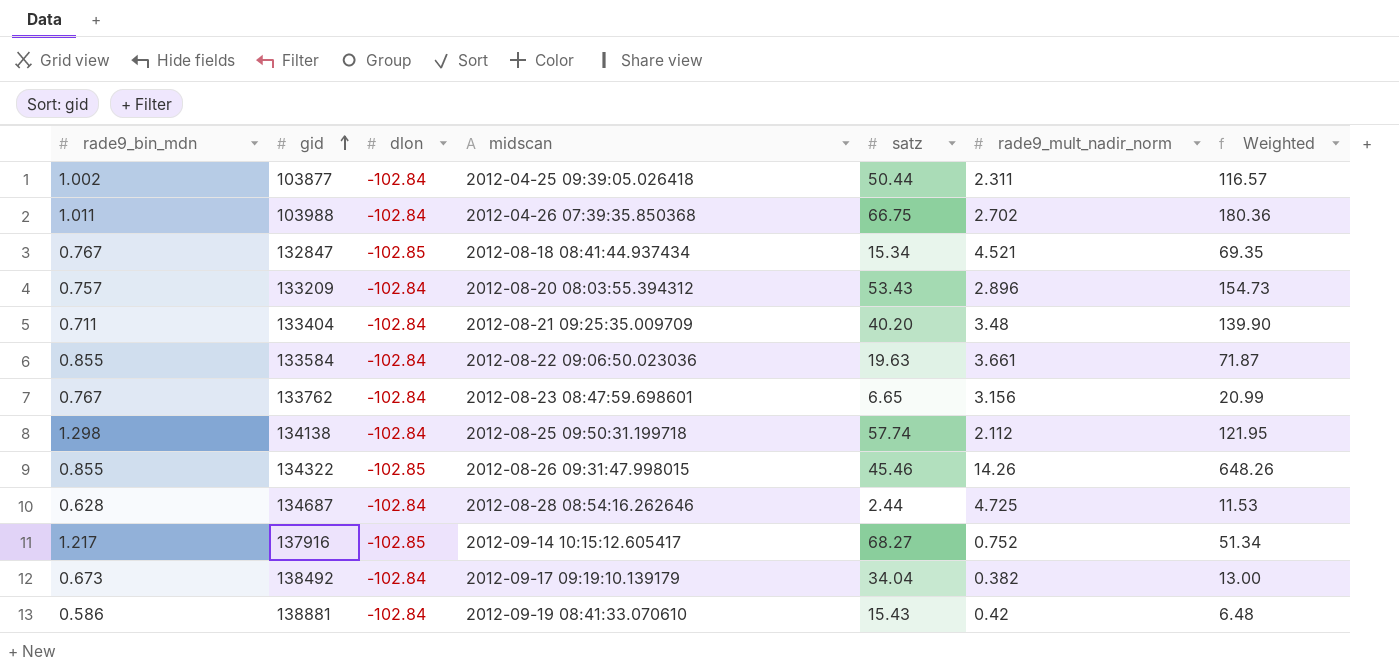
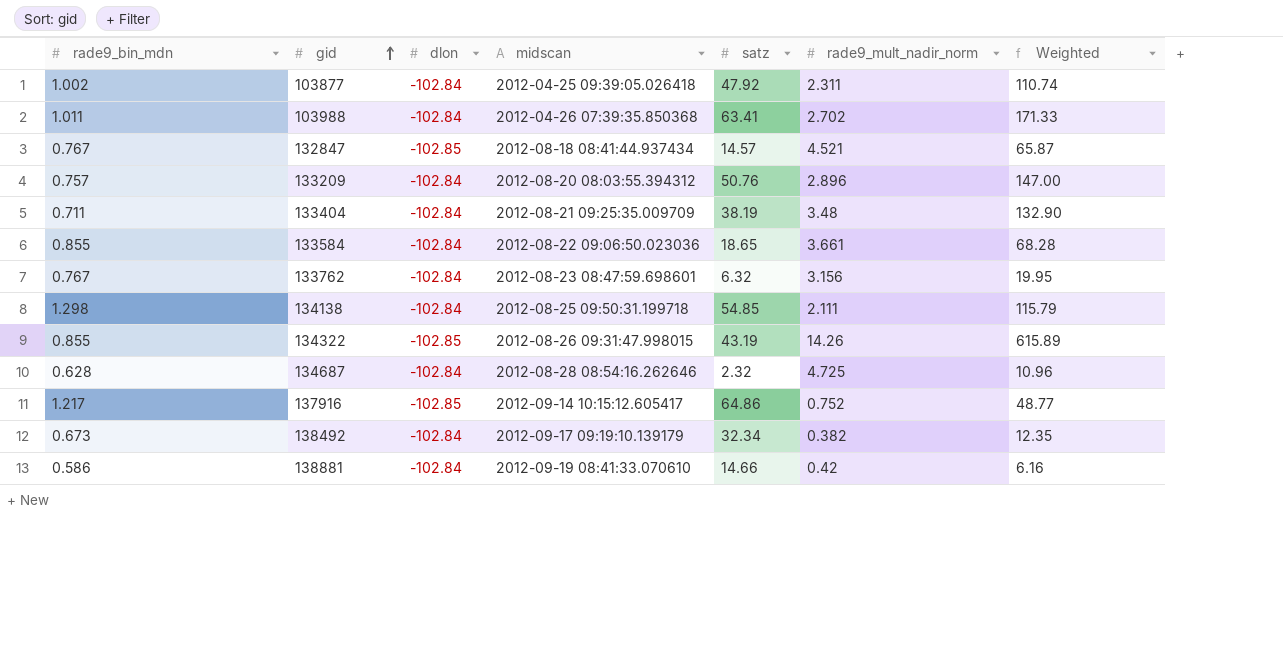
103877 | satz: 50.44 -> 47.92
103877 | Weighted: 116.57 -> 110.74
103988 | satz: 66.75 -> 63.41
103988 | Weighted: 180.36 -> 171.33
132847 | satz: 15.34 -> 14.57
132847 | Weighted: 69.35 -> 65.87
133209 | satz: 53.43 -> 50.76
133209 | Weighted: 154.73 -> 147.00
133404 | satz: 40.20 -> 38.19
133404 | Weighted: 139.90 -> 132.90
133584 | satz: 19.63 -> 18.65
133584 | Weighted: 71.87 -> 68.28
133762 | satz: 6.65 -> 6.32
133762 | Weighted: 20.99 -> 19.95
134138 | satz: 57.74 -> 54.85
134138 | rade9_mult_nadir_norm: 2.112 -> 2.111
134138 | Weighted: 121.95 -> 115.79
134322 | satz: 45.46 -> 43.19
134322 | Weighted: 648.26 -> 615.89
134687 | satz: 2.44 -> 2.32
134687 | Weighted: 11.53 -> 10.96
137916 | satz: 68.27 -> 64.86
137916 | Weighted: 51.34 -> 48.77
138492 | satz: 34.04 -> 32.34
138492 | Weighted: 13.00 -> 12.35
138881 | satz: 15.43 -> 14.66
138881 | Weighted: 6.48 -> 6.16

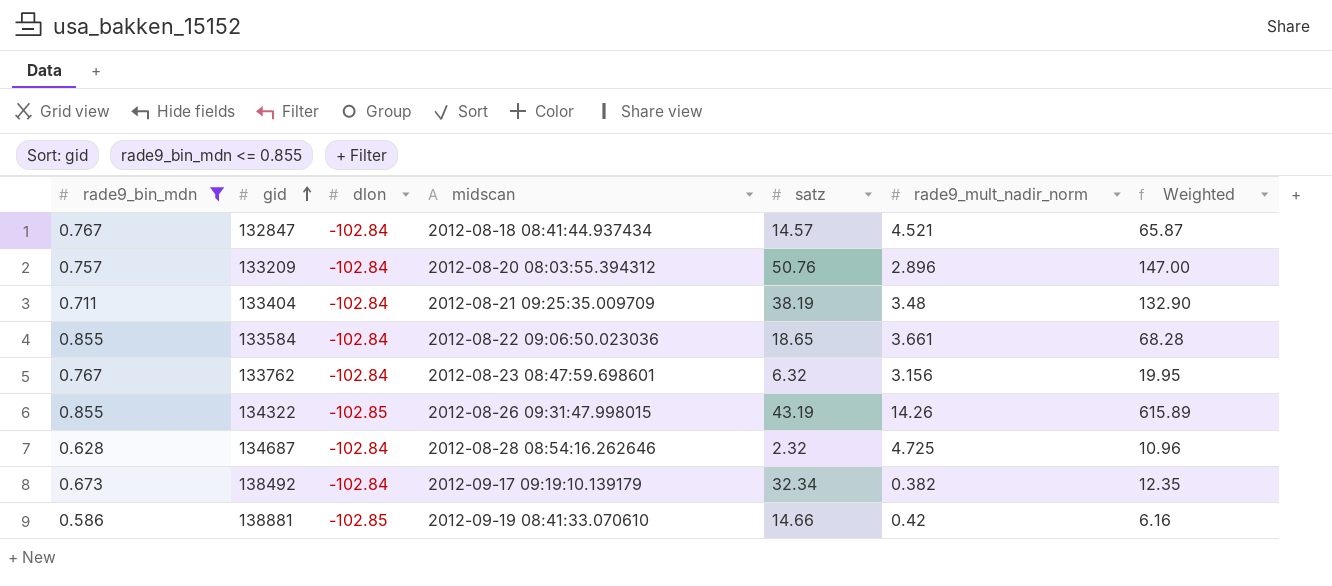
filter: none -> rade9_bin_mdn <= 0.855
132847 | dlon: -102.85 -> -102.84
138881 | dlon: -102.84 -> -102.85

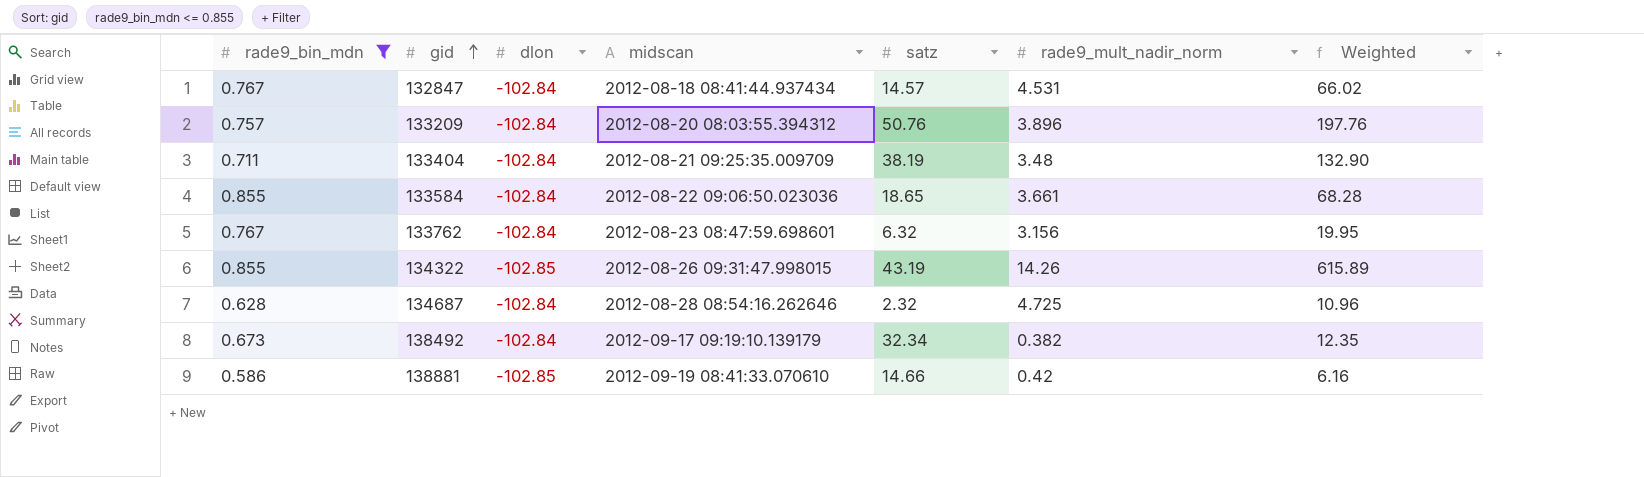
132847 | rade9_mult_nadir_norm: 4.521 -> 4.531
132847 | Weighted: 65.87 -> 66.02
133209 | rade9_mult_nadir_norm: 2.896 -> 3.896
133209 | Weighted: 147.00 -> 197.76

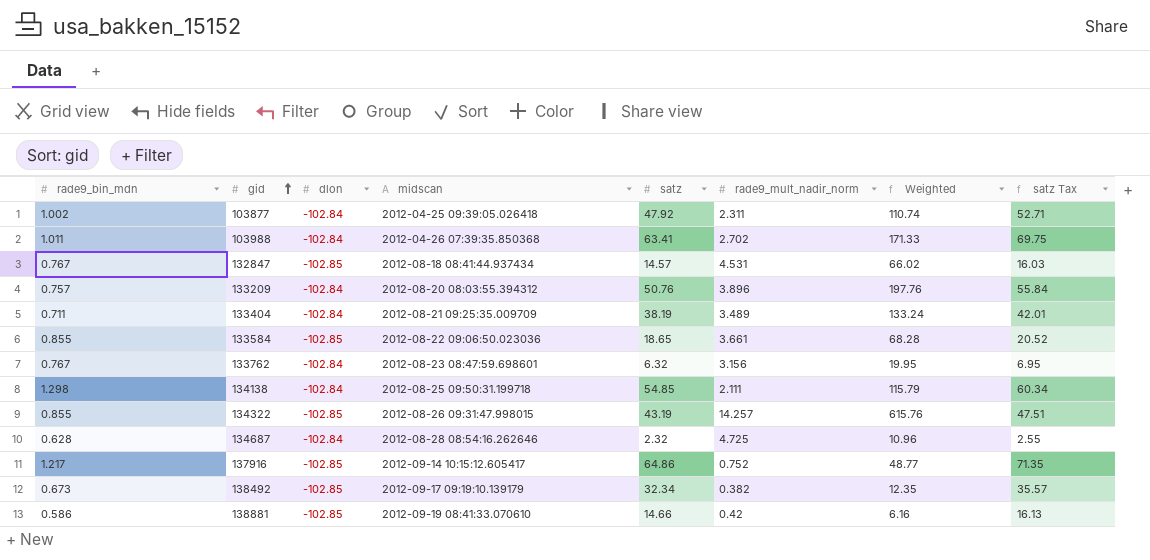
filter: rade9_bin_mdn <= 0.855 -> none
column satz Tax | formula: none -> [satz] * 1.1
132847 | dlon: -102.84 -> -102.85
133404 | rade9_mult_nadir_norm: 3.48 -> 3.489
133404 | Weighted: 132.90 -> 133.24
133584 | dlon: -102.84 -> -102.85
134322 | rade9_mult_nadir_norm: 14.26 -> 14.257
134322 | Weighted: 615.89 -> 615.76
138492 | dlon: -102.84 -> -102.85

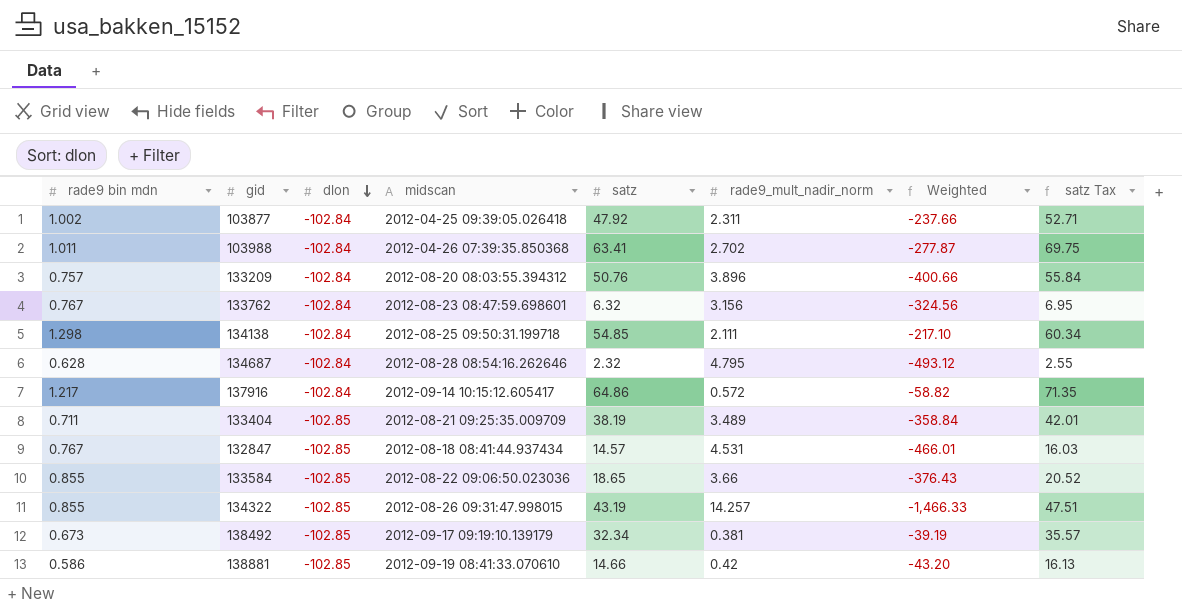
row order: gid ascending -> dlon descending
column name: rade9_bin_mdn -> rade9 bin mdn
column Weighted | formula: [satz] * [rade9_mult_nadir_norm] -> [dlon] * [rade9_mult_nadir_norm]
134687 | rade9_mult_nadir_norm: 4.725 -> 4.795
137916 | dlon: -102.85 -> -102.84
137916 | rade9_mult_nadir_norm: 0.752 -> 0.572
133404 | dlon: -102.84 -> -102.85
133584 | rade9_mult_nadir_norm: 3.661 -> 3.66
138492 | rade9_mult_nadir_norm: 0.382 -> 0.381

